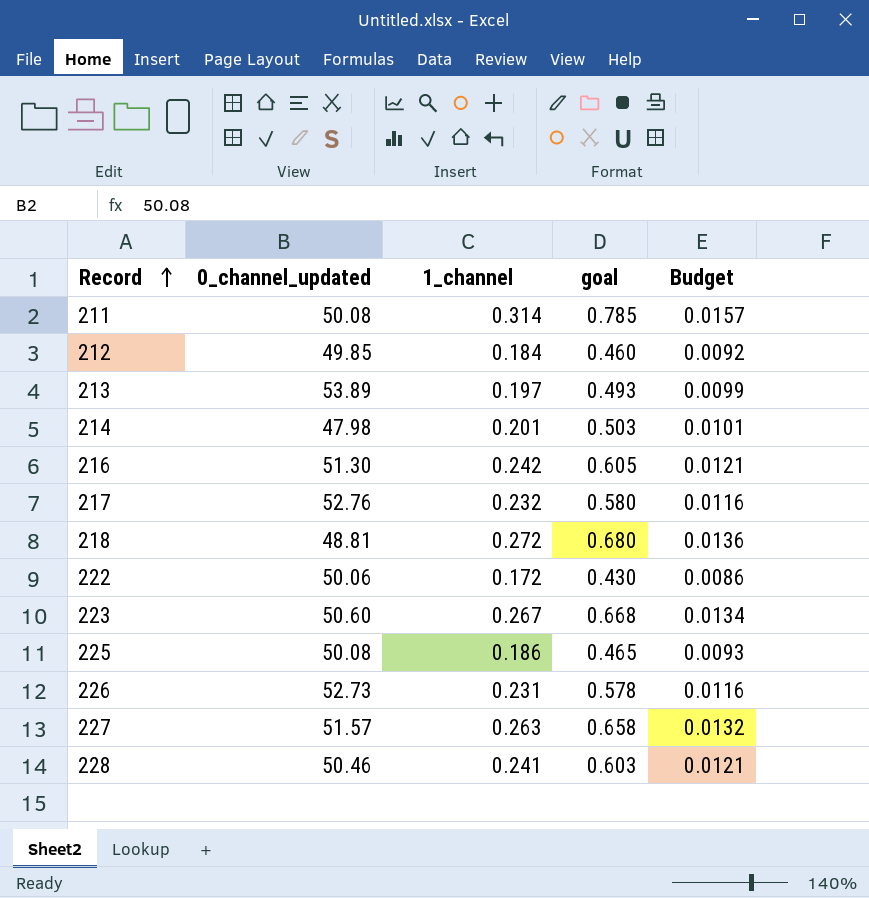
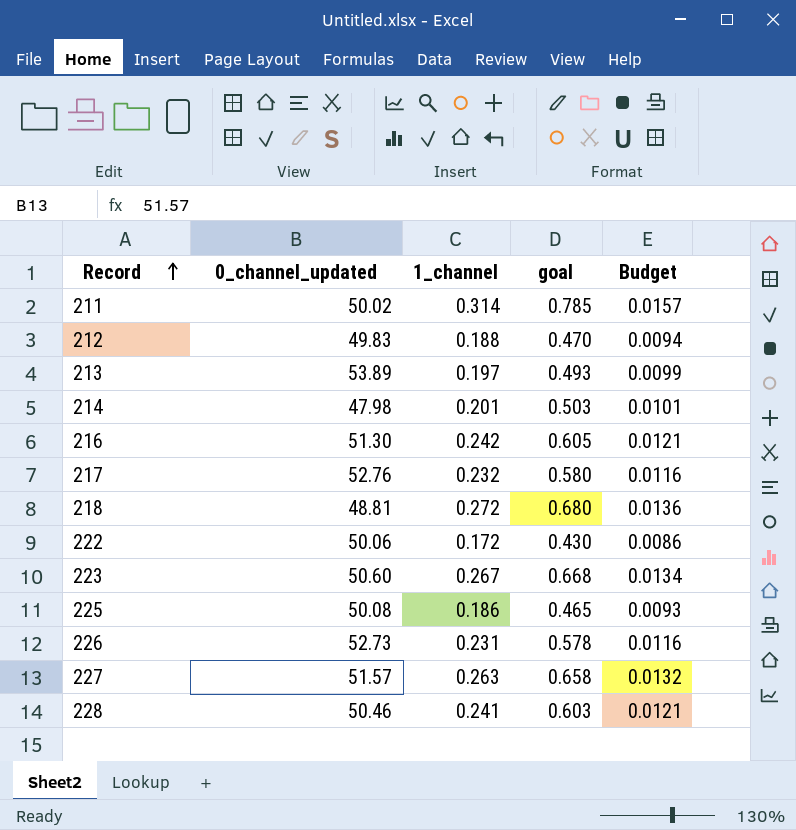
211 | 0_channel_updated: 50.08 -> 50.02
212 | 0_channel_updated: 49.85 -> 49.83
212 | 1_channel: 0.184 -> 0.188
212 | goal: 0.460 -> 0.470
212 | Budget: 0.0092 -> 0.0094

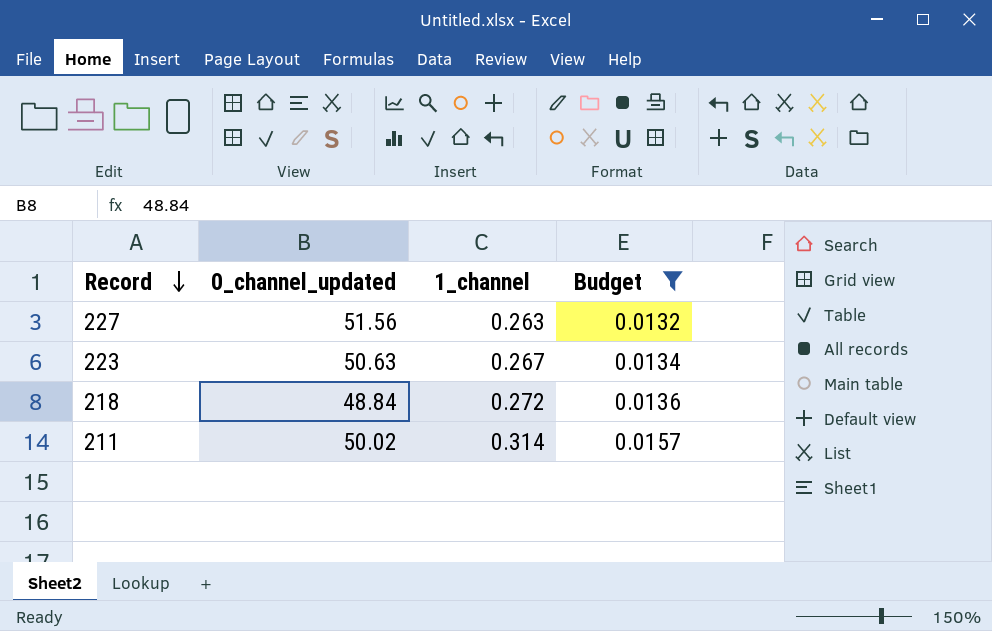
filter: none -> Budget >= 0.0132
row order: Record ascending -> Record descending
column goal | formula: [1_channel] * 2.5 -> none
227 | 0_channel_updated: 51.57 -> 51.56
223 | 0_channel_updated: 50.60 -> 50.63
218 | 0_channel_updated: 48.81 -> 48.84

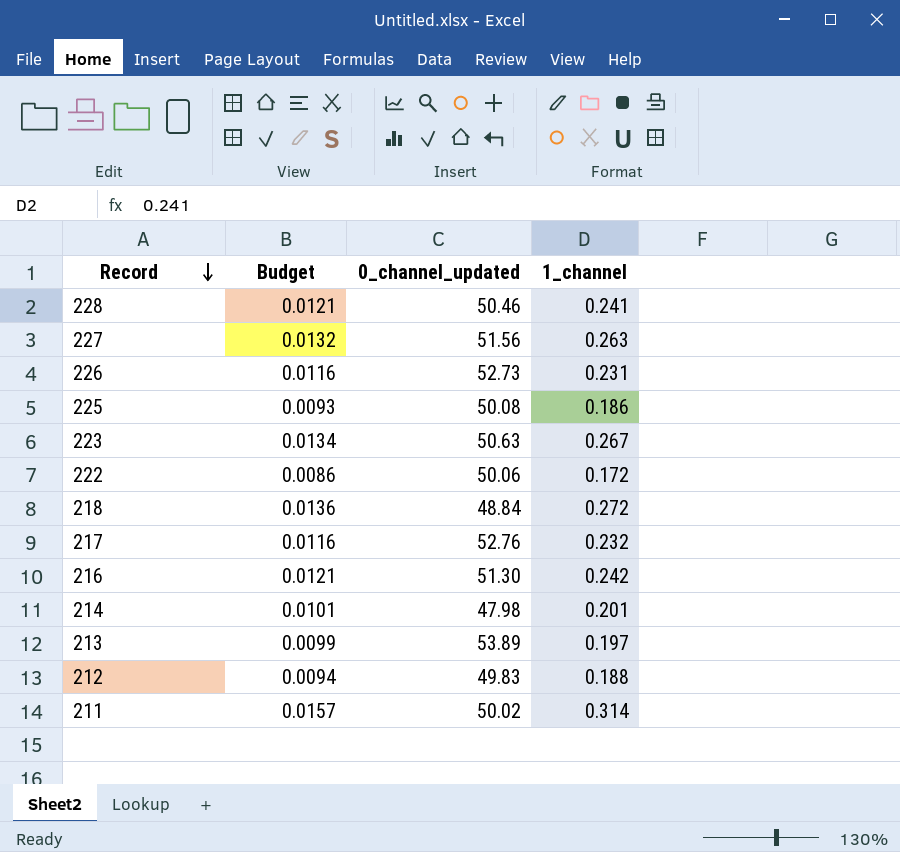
filter: Budget >= 0.0132 -> none
column Budget | position: 4 -> 2

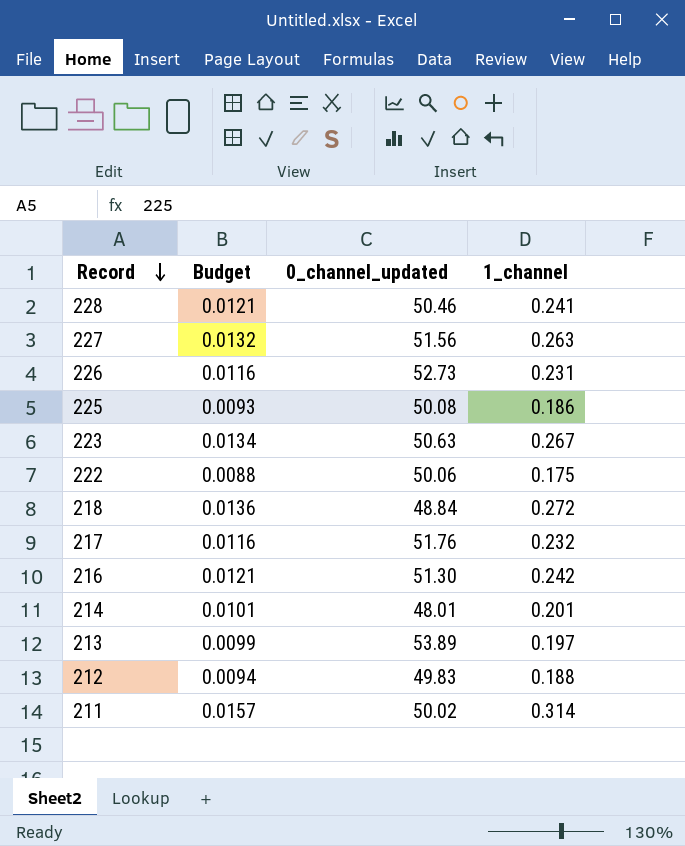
222 | Budget: 0.0086 -> 0.0088
222 | 1_channel: 0.172 -> 0.175
217 | 0_channel_updated: 52.76 -> 51.76
214 | 0_channel_updated: 47.98 -> 48.01

